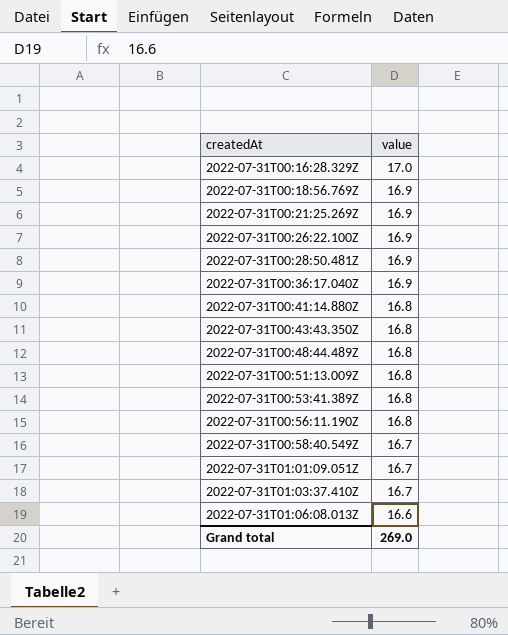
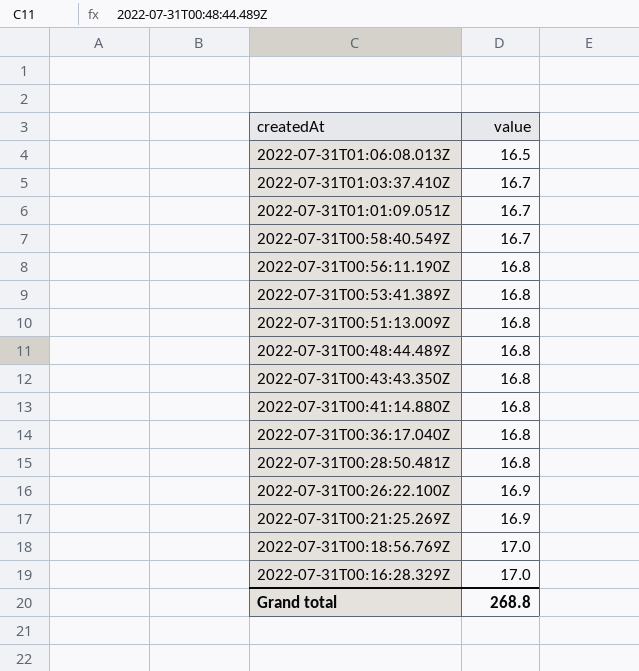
row order: createdAt ascending -> createdAt descending
2022-07-31T01:06:08.013Z | value: 16.6 -> 16.5
2022-07-31T00:36:17.040Z | value: 16.9 -> 16.8
2022-07-31T00:28:50.481Z | value: 16.9 -> 16.8
2022-07-31T00:18:56.769Z | value: 16.9 -> 17.0
Grand total | value: 269.0 -> 268.8

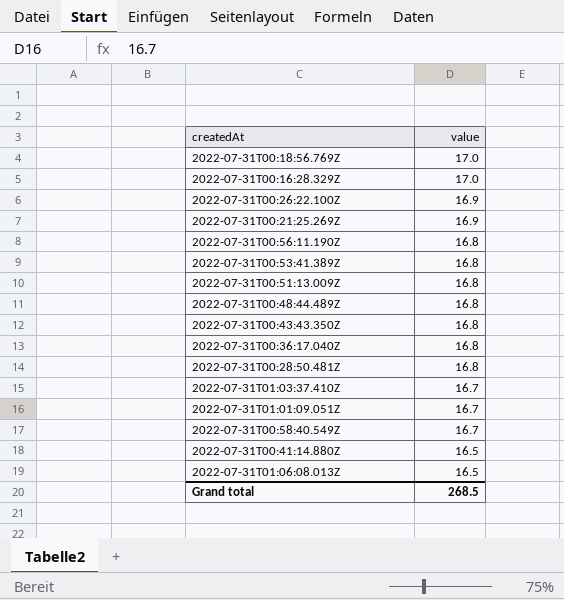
row order: createdAt descending -> value descending
2022-07-31T00:41:14.880Z | value: 16.8 -> 16.5
Grand total | value: 268.8 -> 268.5

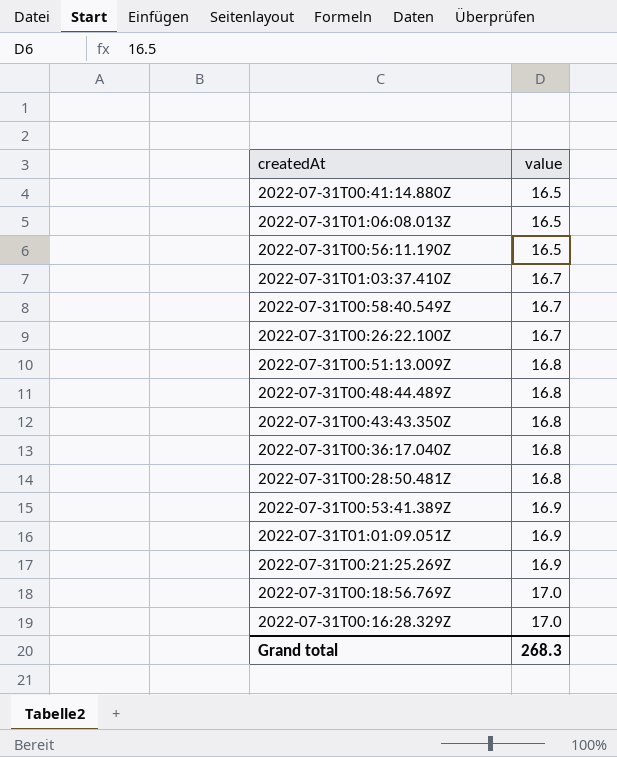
row order: value descending -> value ascending
2022-07-31T00:56:11.190Z | value: 16.8 -> 16.5
2022-07-31T00:26:22.100Z | value: 16.9 -> 16.7
2022-07-31T00:53:41.389Z | value: 16.8 -> 16.9
2022-07-31T01:01:09.051Z | value: 16.7 -> 16.9
Grand total | value: 268.5 -> 268.3

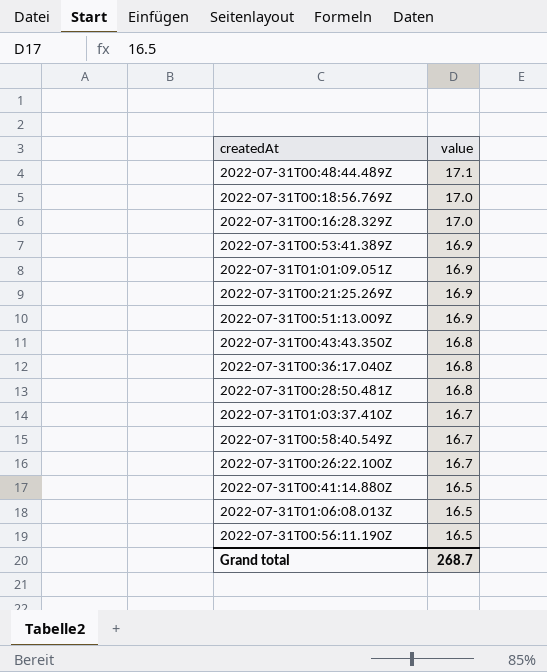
row order: value ascending -> value descending
2022-07-31T00:48:44.489Z | value: 16.8 -> 17.1
2022-07-31T00:51:13.009Z | value: 16.8 -> 16.9
Grand total | value: 268.3 -> 268.7

